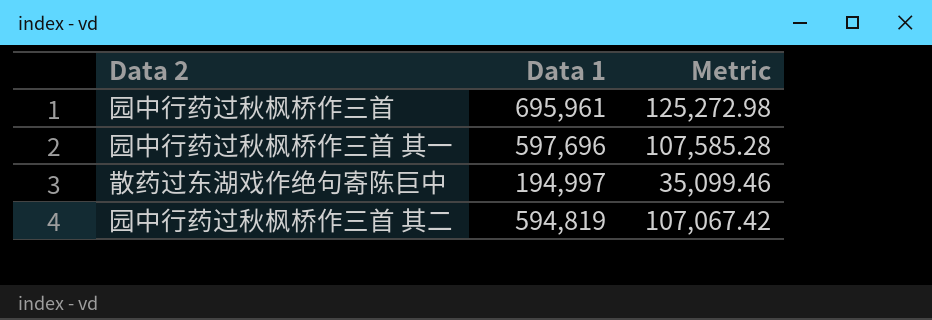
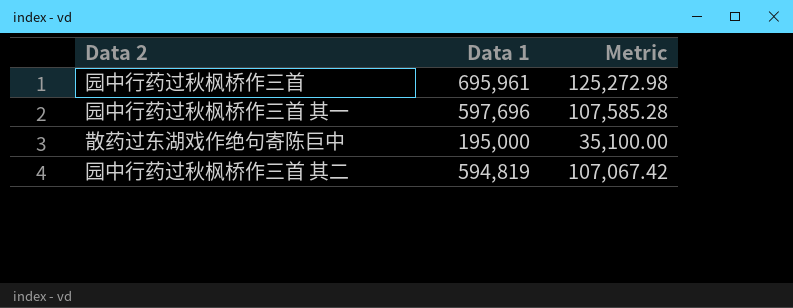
散药过东湖戏作绝句寄陈巨中 | Data 1: 194,997 -> 195,000
散药过东湖戏作绝句寄陈巨中 | Metric: 35,099.46 -> 35,100.00

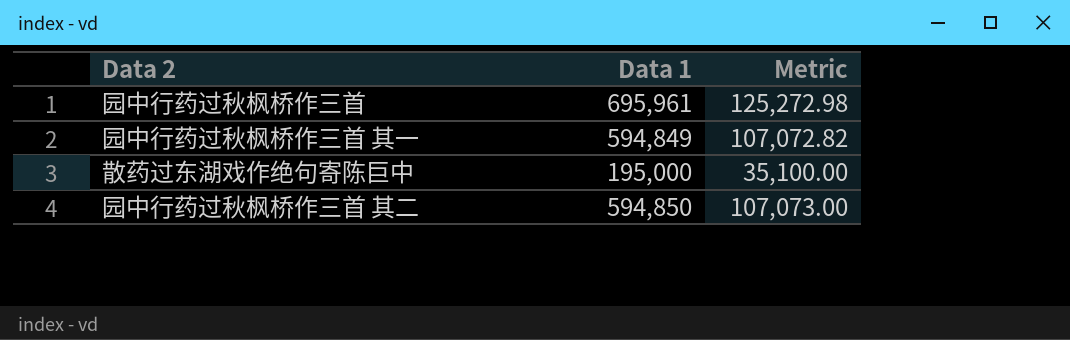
园中行药过秋枫桥作三首 其一 | Data 1: 597,696 -> 594,849
园中行药过秋枫桥作三首 其一 | Metric: 107,585.28 -> 107,072.82
园中行药过秋枫桥作三首 其二 | Data 1: 594,819 -> 594,850
园中行药过秋枫桥作三首 其二 | Metric: 107,067.42 -> 107,073.00

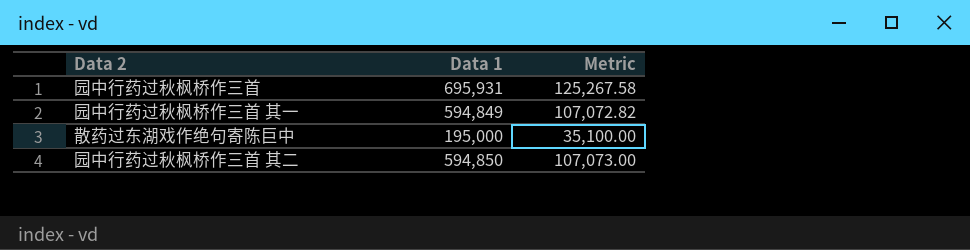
园中行药过秋枫桥作三首 | Data 1: 695,961 -> 695,931
园中行药过秋枫桥作三首 | Metric: 125,272.98 -> 125,267.58

